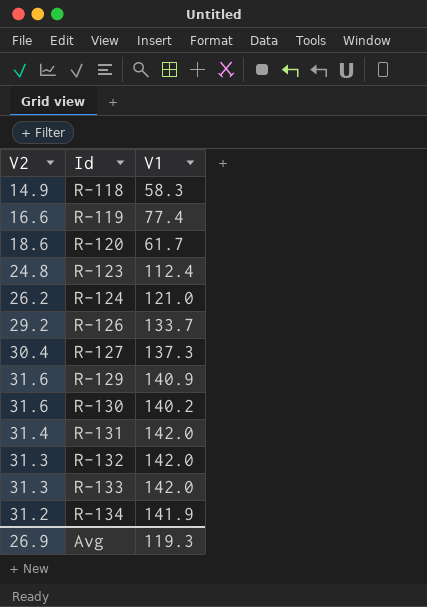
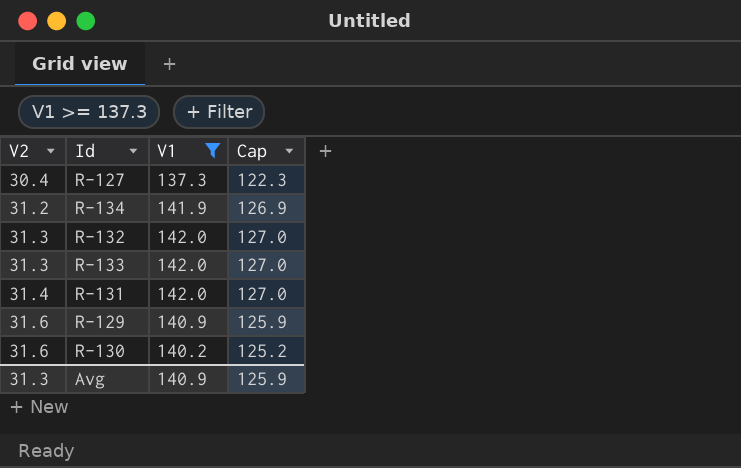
filter: none -> V1 >= 137.3
row order: Id ascending -> V2 ascending
column Cap | formula: none -> [V1] - 15
Avg | V2: 26.9 -> 31.3
Avg | V1: 119.3 -> 140.9

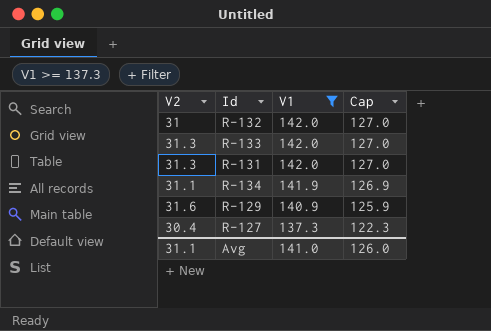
row order: V2 ascending -> V1 descending
row R-130: 31.6 | 140.2 | 125.2 -> none
R-132 | V2: 31.3 -> 31
R-131 | V2: 31.4 -> 31.3
R-134 | V2: 31.2 -> 31.1
Avg | V2: 31.3 -> 31.1
Avg | V1: 140.9 -> 141.0
Avg | Cap: 125.9 -> 126.0

